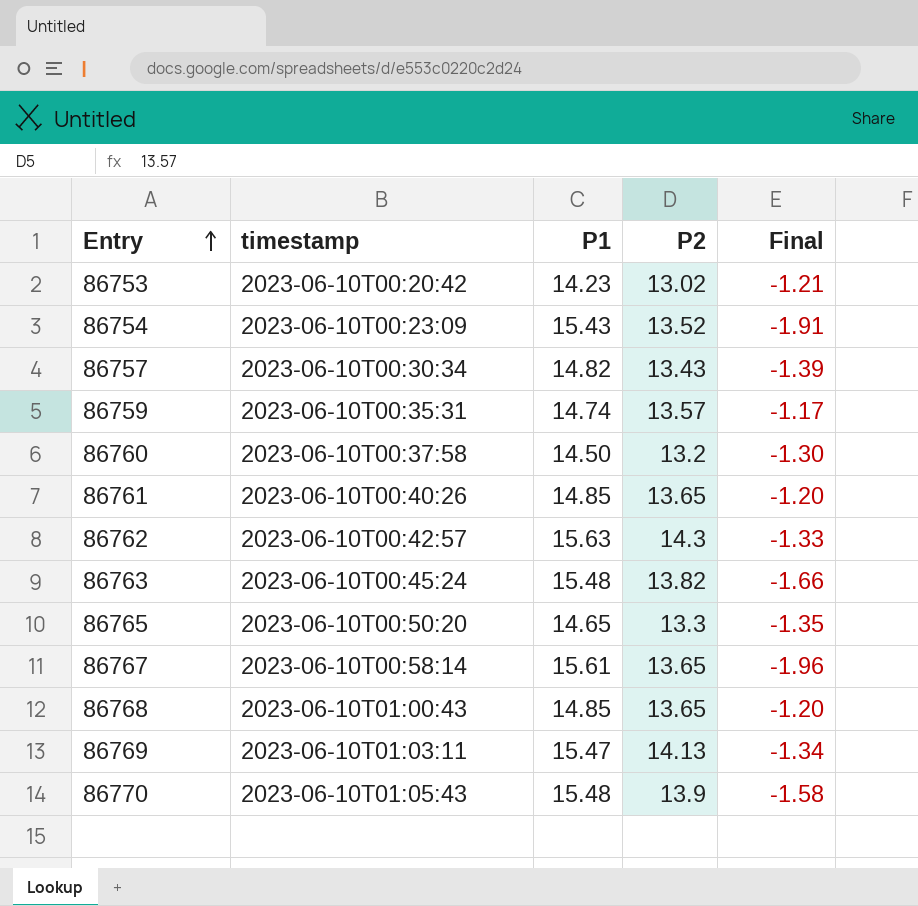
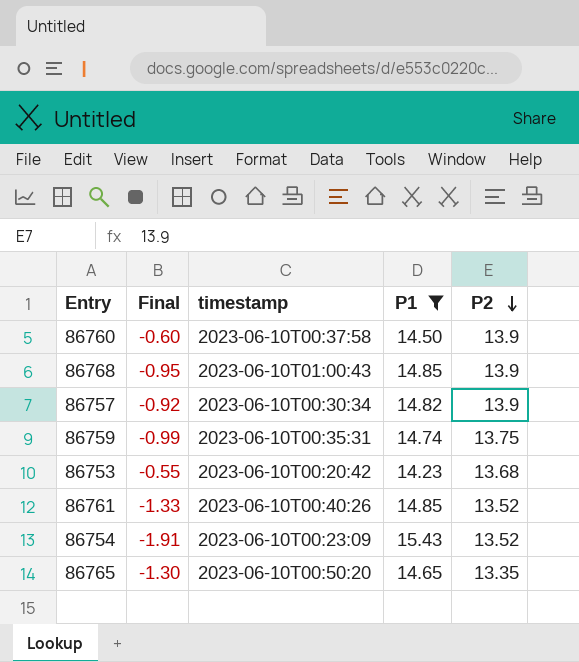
filter: none -> P1 <= 15.43
row order: Entry ascending -> P2 descending
column Final | position: 5 -> 2
86760 | Final: -1.30 -> -0.60
86760 | P2: 13.2 -> 13.9
86768 | Final: -1.20 -> -0.95
86768 | P2: 13.65 -> 13.9
86757 | Final: -1.39 -> -0.92
86757 | P2: 13.43 -> 13.9
86759 | Final: -1.17 -> -0.99
86759 | P2: 13.57 -> 13.75
86753 | Final: -1.21 -> -0.55
86753 | P2: 13.02 -> 13.68
86761 | Final: -1.20 -> -1.33
86761 | P2: 13.65 -> 13.52
86765 | Final: -1.35 -> -1.30
86765 | P2: 13.3 -> 13.35

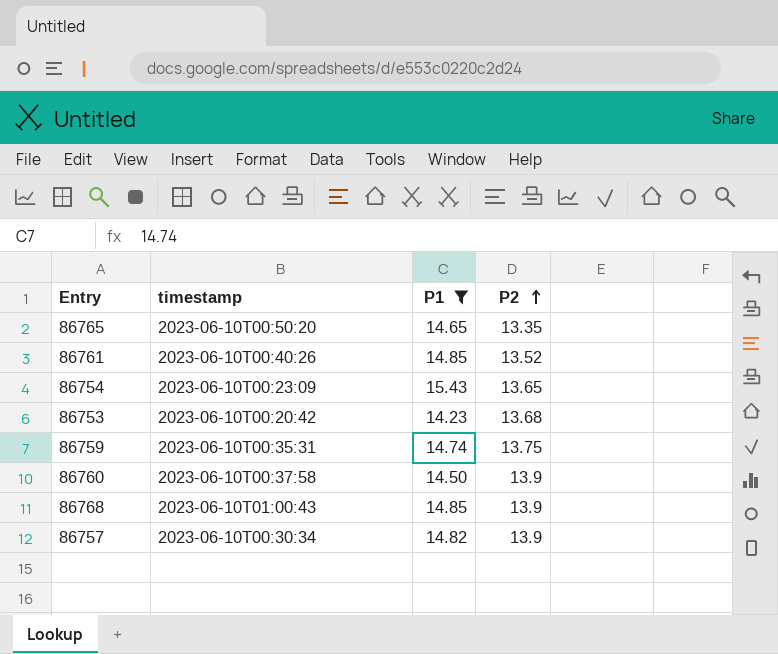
row order: P2 descending -> P2 ascending
column Final | formula: [P2] - [P1] -> none
86754 | P2: 13.52 -> 13.65

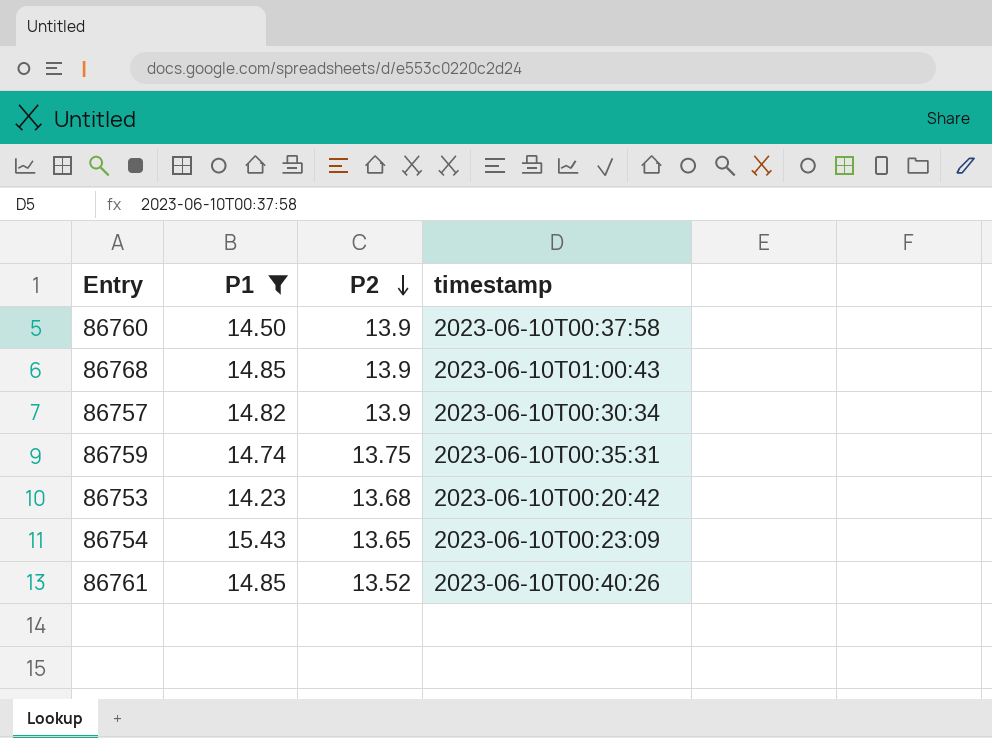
row order: P2 ascending -> P2 descending
column timestamp | position: 2 -> 4
row 86765: 2023-06-10T00:50:20 | 14.65 | 13.35 -> none

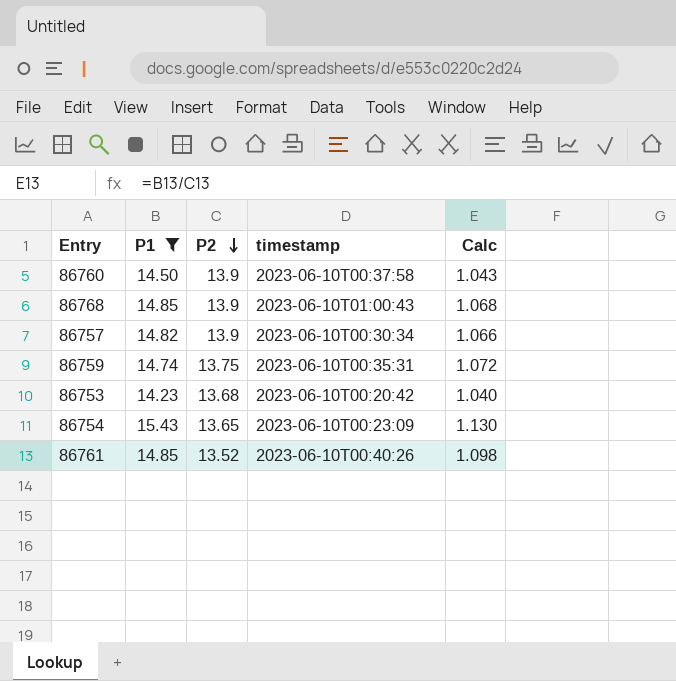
column Calc | formula: none -> [P1] / [P2]

